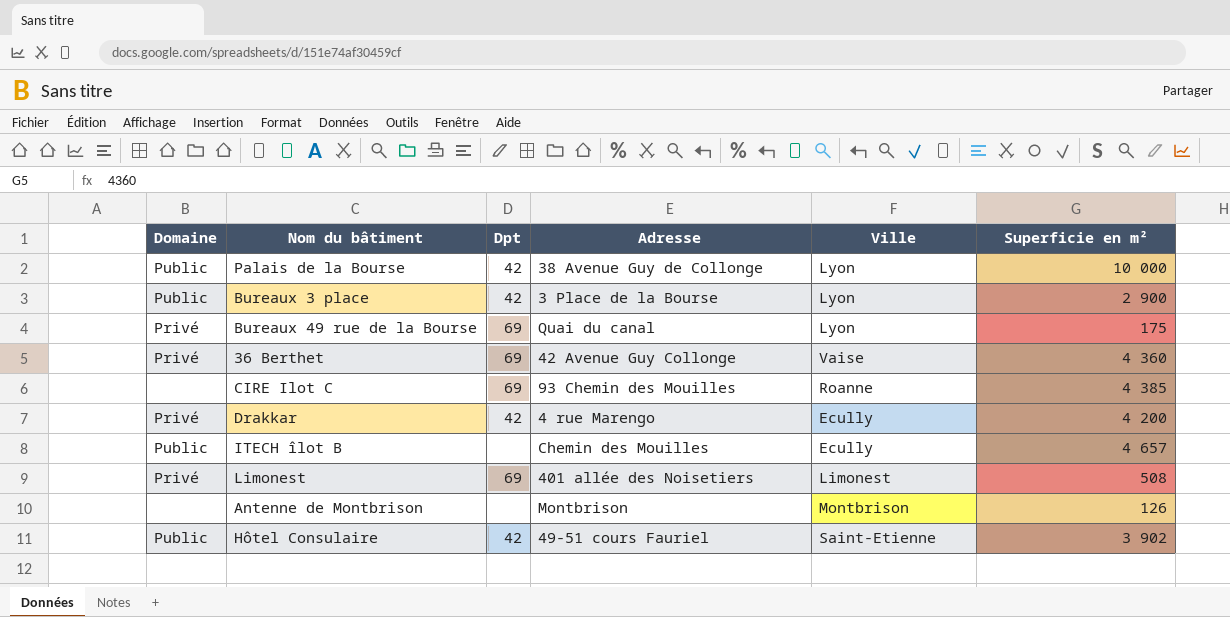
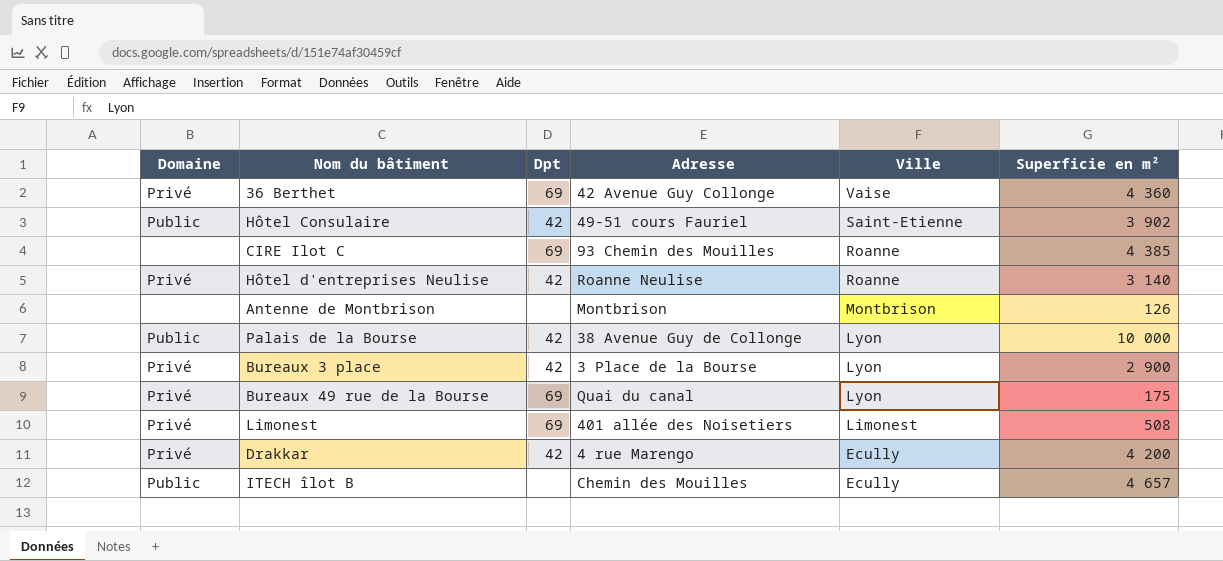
row order: none -> Ville descending
row Hôtel d'entreprises Neulise: none -> Privé | 42 | Roanne Neulise | Roanne | 3 140
Bureaux 3 place | Domaine: Public -> Privé

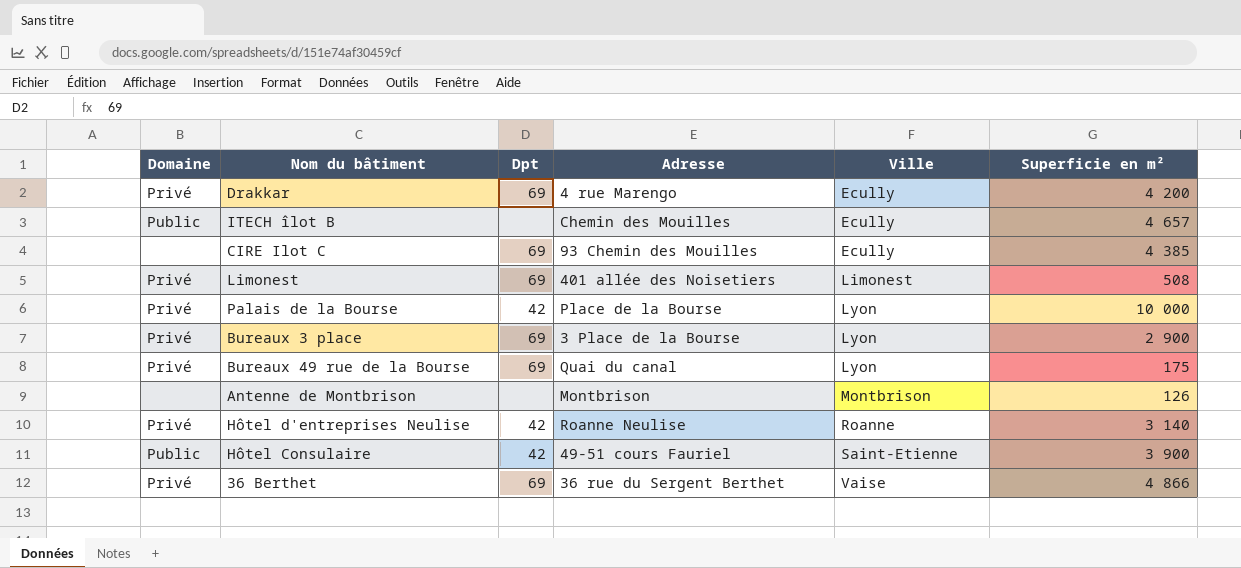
row order: Ville descending -> Ville ascending
Drakkar | Dpt: 42 -> 69
CIRE Ilot C | Ville: Roanne -> Ecully
Palais de la Bourse | Domaine: Public -> Privé
Palais de la Bourse | Adresse: 38 Avenue Guy de Collonge -> Place de la Bourse
Bureaux 3 place | Dpt: 42 -> 69
Hôtel Consulaire | Superficie en m²: 3 902 -> 3 900
36 Berthet | Adresse: 42 Avenue Guy Collonge -> 36 rue du Sergent Berthet
36 Berthet | Superficie en m²: 4 360 -> 4 866

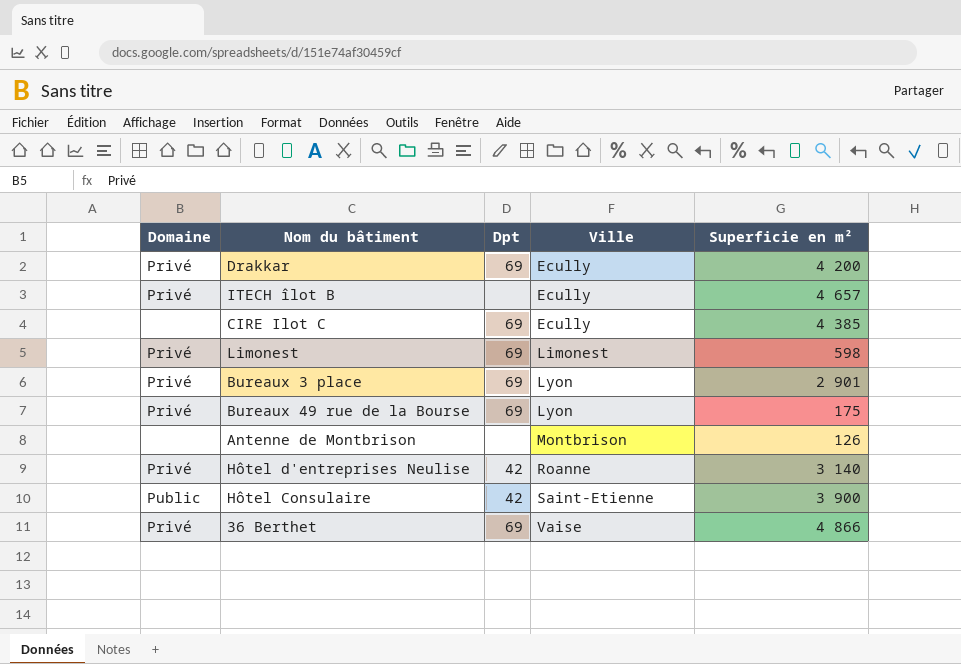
column Adresse | position: 4 -> none
row Palais de la Bourse: Privé | 42 | Place de la Bourse | Lyon | 10 000 -> none
ITECH îlot B | Domaine: Public -> Privé
Limonest | Superficie en m²: 508 -> 598
Bureaux 3 place | Superficie en m²: 2 900 -> 2 901

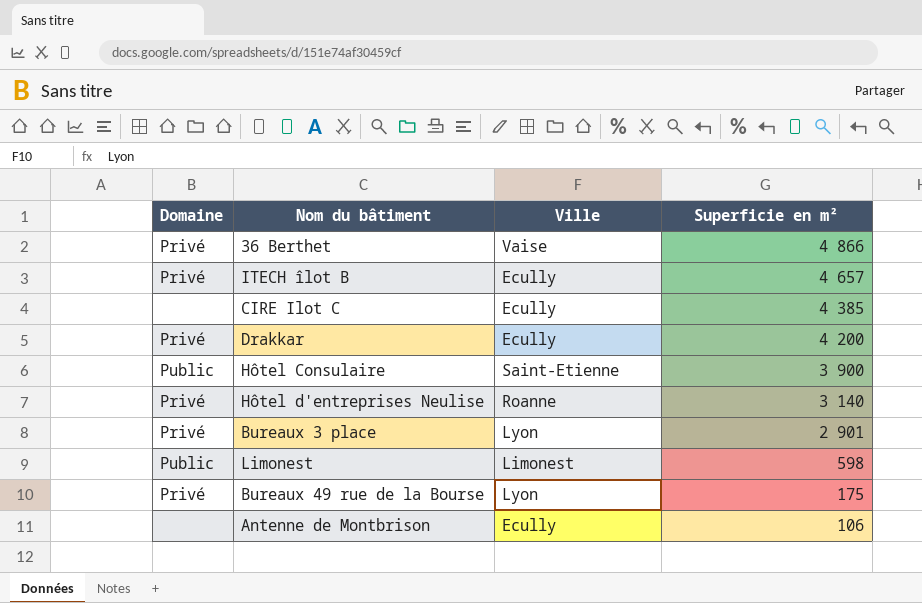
row order: Ville ascending -> Superficie en m² descending
column Dpt | position: 3 -> none
Limonest | Domaine: Privé -> Public
Antenne de Montbrison | Ville: Montbrison -> Ecully
Antenne de Montbrison | Superficie en m²: 126 -> 106

